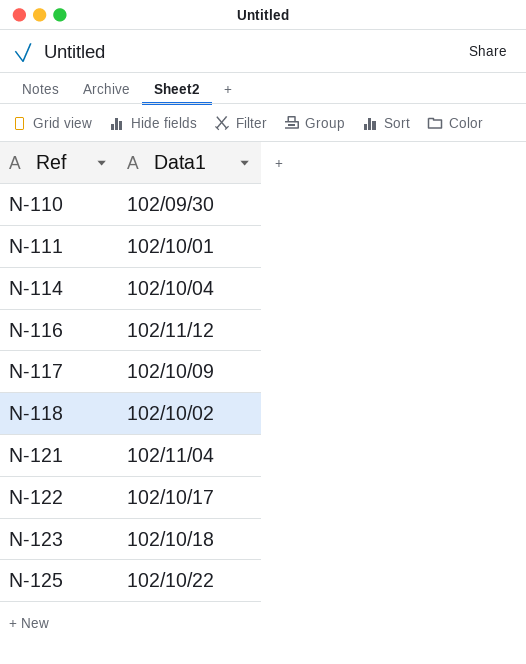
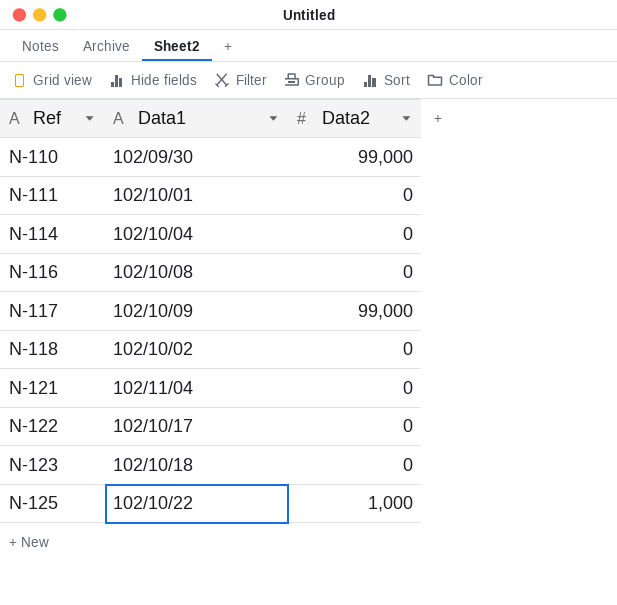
column Data2 | position: none -> 3
N-116 | Data1: 102/11/12 -> 102/10/08

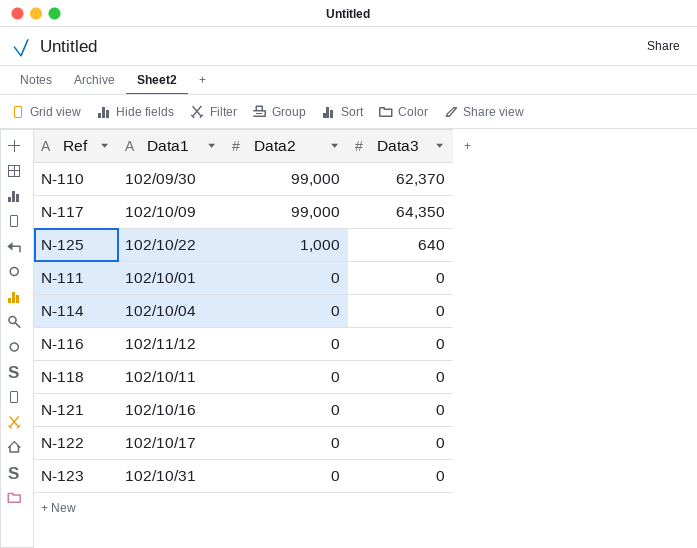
row order: Ref ascending -> Data2 descending
column Data3 | position: none -> 4
N-116 | Data1: 102/10/08 -> 102/11/12
N-118 | Data1: 102/10/02 -> 102/10/11
N-121 | Data1: 102/11/04 -> 102/10/16
N-123 | Data1: 102/10/18 -> 102/10/31

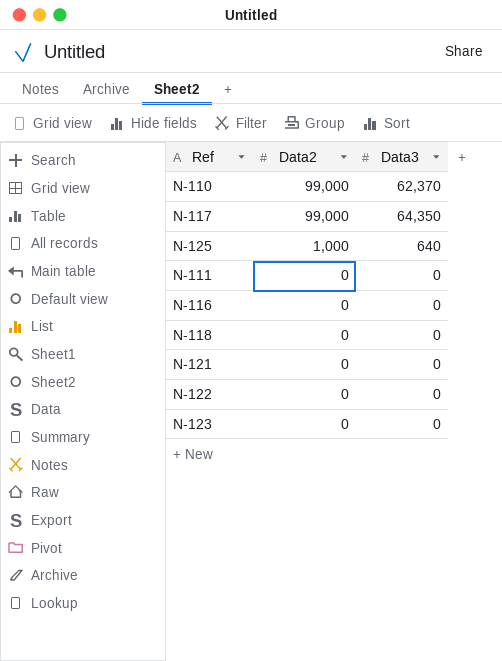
column Data1 | position: 2 -> none
row N-114: 102/10/04 | 0 | 0 -> none

